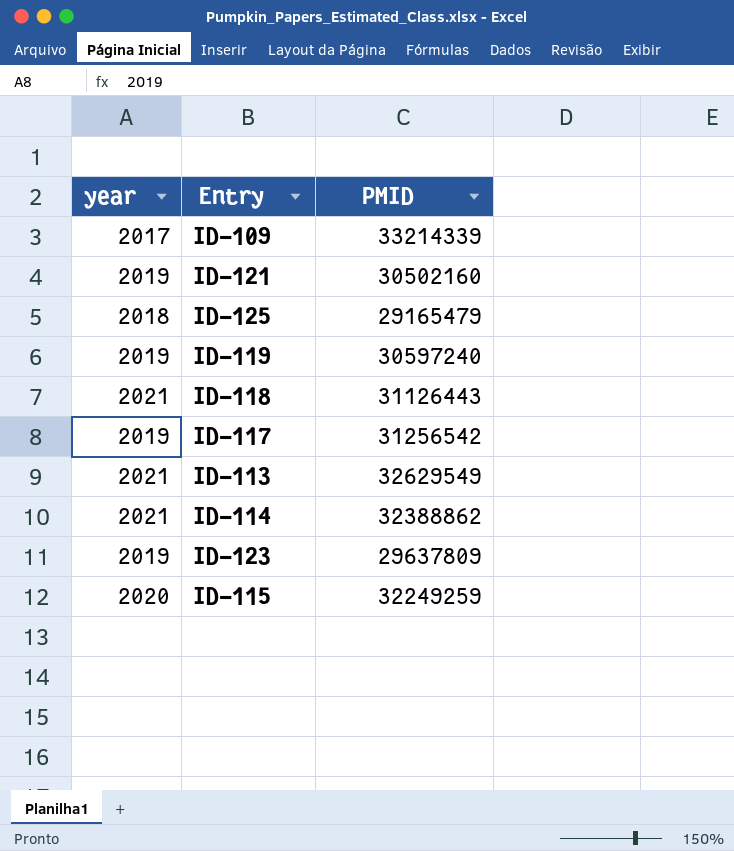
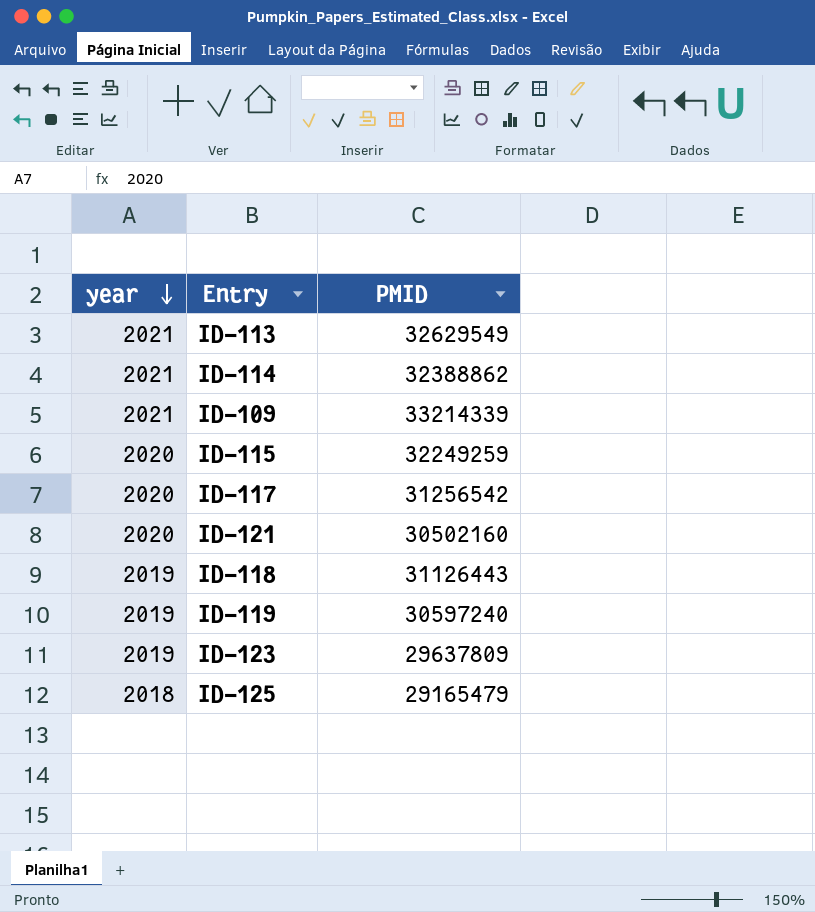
row order: none -> year descending
ID-109 | year: 2017 -> 2021
ID-117 | year: 2019 -> 2020
ID-121 | year: 2019 -> 2020
ID-118 | year: 2021 -> 2019

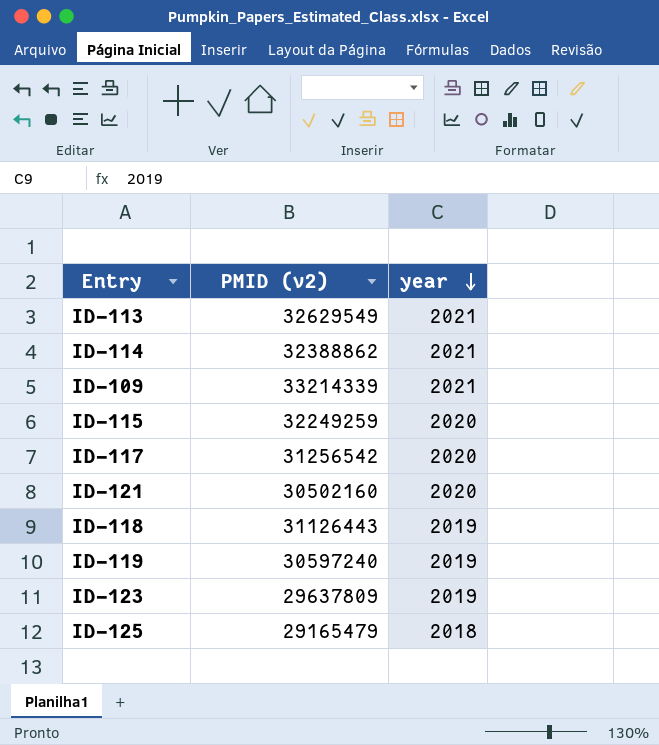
column name: PMID -> PMID (v2)
column year | position: 1 -> 3

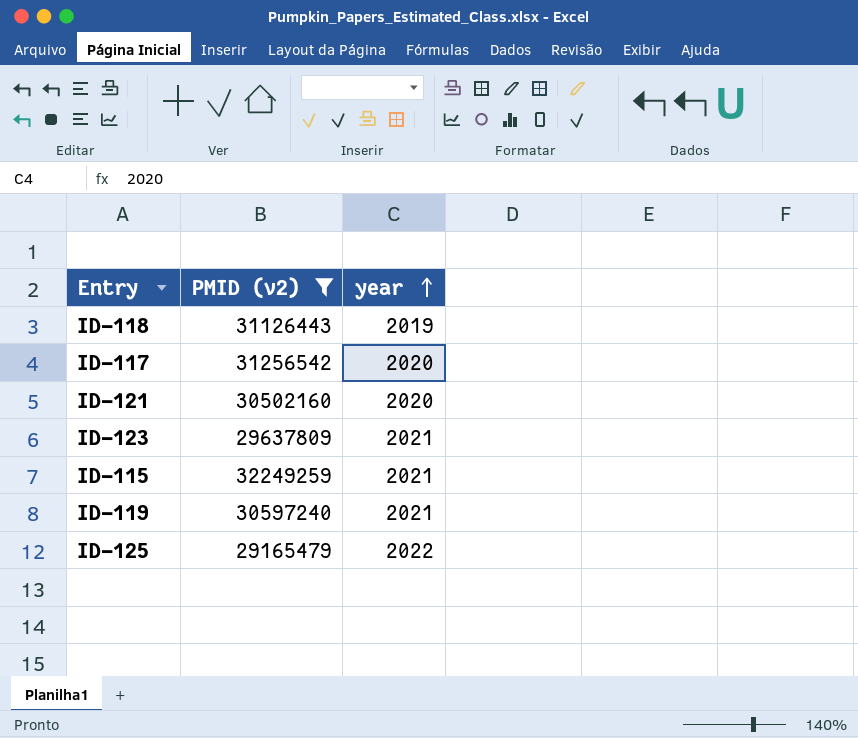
filter: none -> PMID (v2) <= 32249259
row order: year descending -> year ascending
ID-123 | year: 2019 -> 2021
ID-115 | year: 2020 -> 2021
ID-119 | year: 2019 -> 2021
ID-125 | year: 2018 -> 2022

